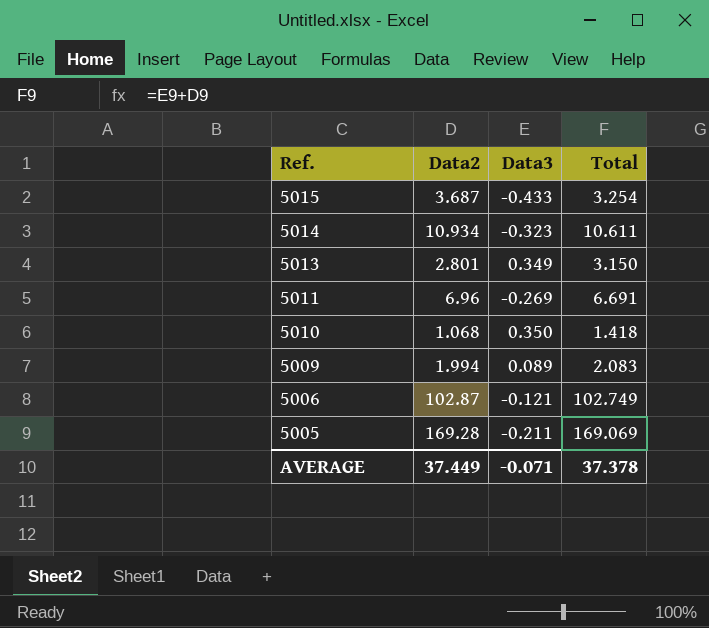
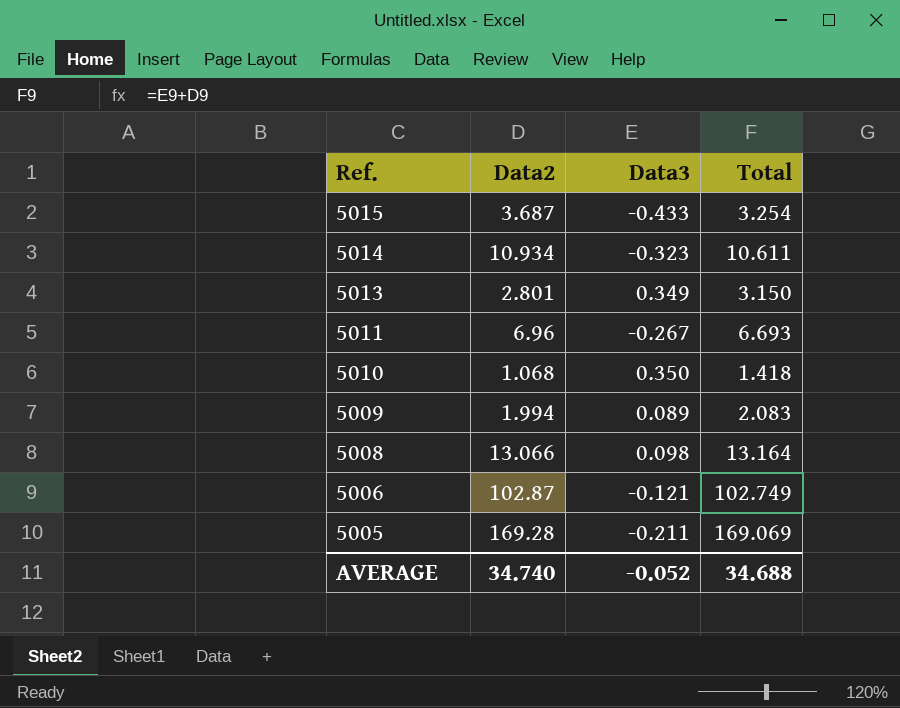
5011 | Data3: -0.269 -> -0.267
5011 | Total: 6.691 -> 6.693
row 5008: none -> 13.066 | 0.098 | 13.164
AVERAGE | Data2: 37.449 -> 34.740
AVERAGE | Data3: -0.071 -> -0.052
AVERAGE | Total: 37.378 -> 34.688

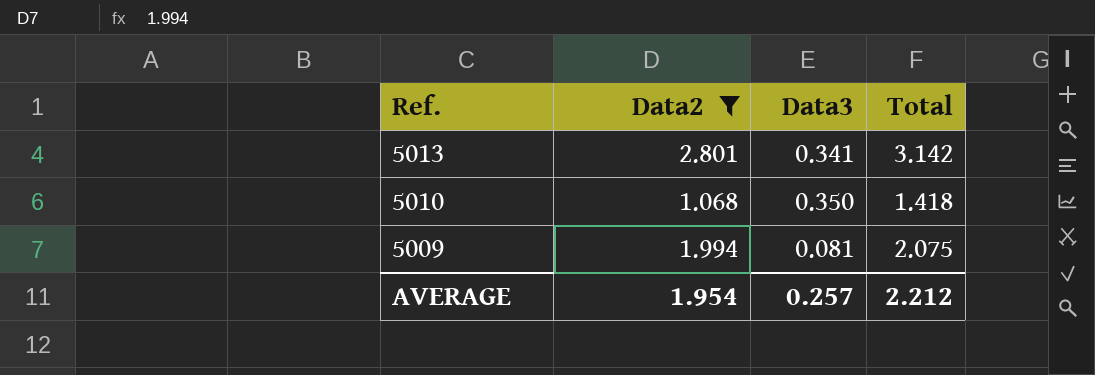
filter: none -> Data2 <= 2.801
5013 | Data3: 0.349 -> 0.341
5013 | Total: 3.150 -> 3.142
5009 | Data3: 0.089 -> 0.081
5009 | Total: 2.083 -> 2.075
AVERAGE | Data2: 34.740 -> 1.954
AVERAGE | Data3: -0.052 -> 0.257
AVERAGE | Total: 34.688 -> 2.212

